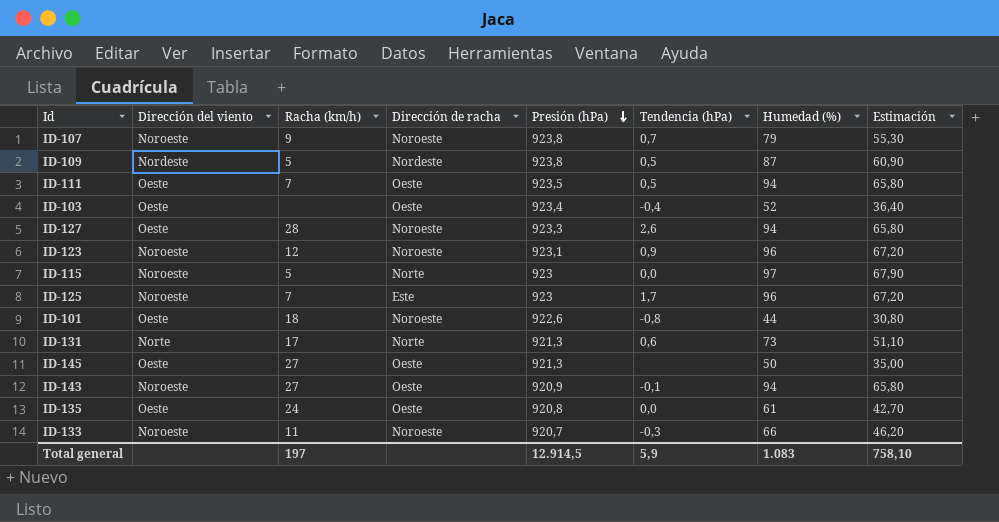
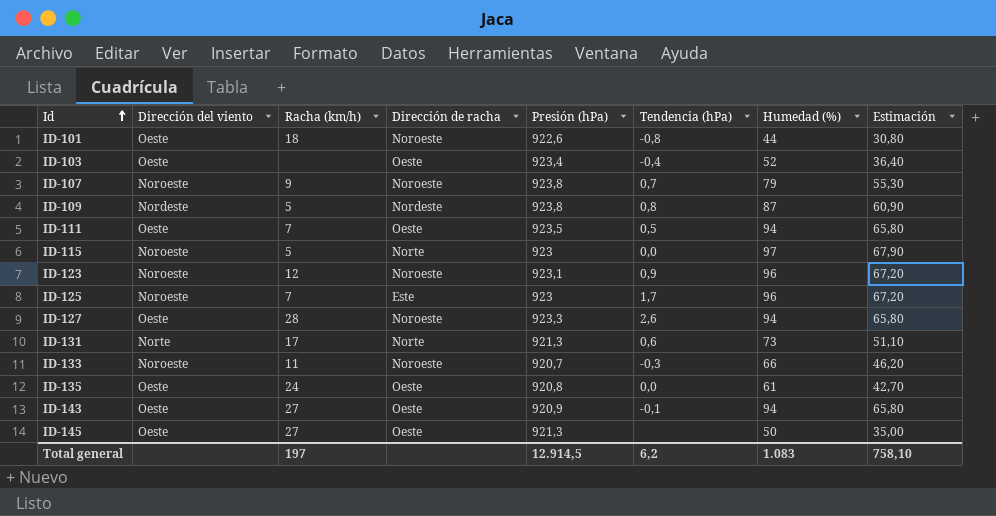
row order: Presión (hPa) descending -> Id ascending
ID-109 | Tendencia (hPa): 0,5 -> 0,8
ID-143 | Dirección del viento: Noroeste -> Oeste
Total general | Tendencia (hPa): 5,9 -> 6,2

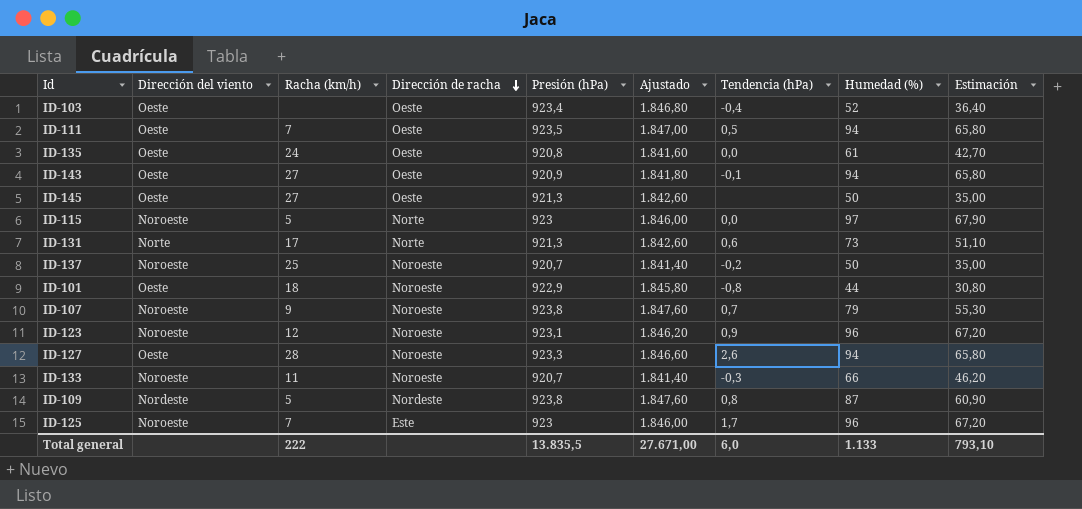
row order: Id ascending -> Dirección de racha descending
column Ajustado | formula: none -> [Presión (hPa)] * 2
row ID-137: none -> Noroeste | 25 | Noroeste | 920,7 | 1.841,40 | -0,2 | 50 | 35,00
ID-101 | Presión (hPa): 922,6 -> 922,9
Total general | Racha (km/h): 197 -> 222
Total general | Presión (hPa): 12.914,5 -> 13.835,5
Total general | Tendencia (hPa): 6,2 -> 6,0
Total general | Humedad (%): 1.083 -> 1.133
Total general | Estimación: 758,10 -> 793,10

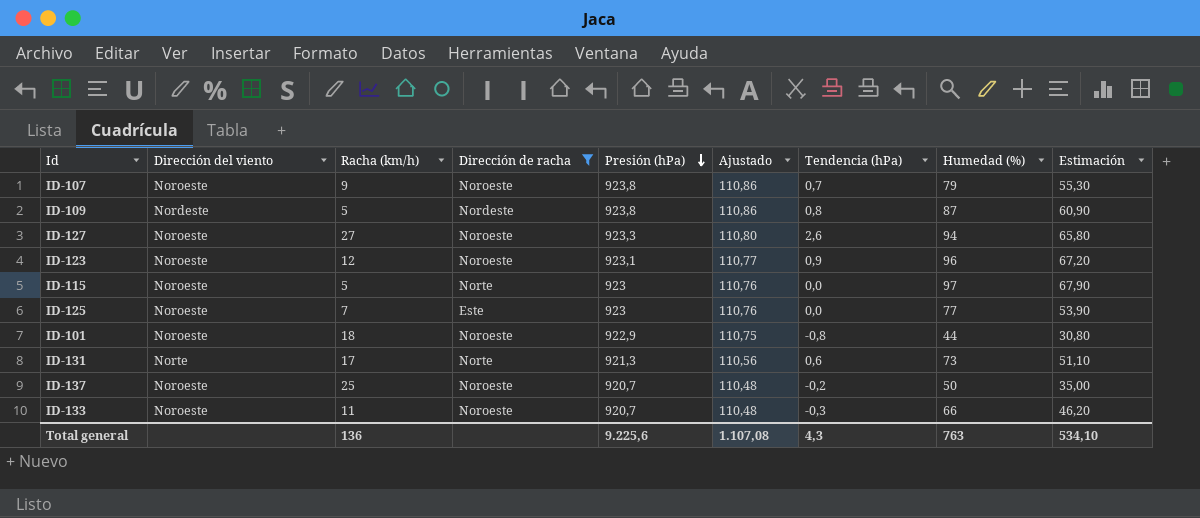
filter: none -> Dirección de racha != Oeste
row order: Dirección de racha descending -> Presión (hPa) descending
column Ajustado | formula: [Presión (hPa)] * 2 -> [Presión (hPa)] * 0,12
ID-127 | Dirección del viento: Oeste -> Noroeste
ID-127 | Racha (km/h): 28 -> 27
ID-125 | Tendencia (hPa): 1,7 -> 0,0
ID-125 | Humedad (%): 96 -> 77
ID-125 | Estimación: 67,20 -> 53,90
ID-101 | Dirección del viento: Oeste -> Noroeste
Total general | Racha (km/h): 222 -> 136
Total general | Presión (hPa): 13.835,5 -> 9.225,6
Total general | Ajustado: 27.671,00 -> 1.107,08
Total general | Tendencia (hPa): 6,0 -> 4,3
Total general | Humedad (%): 1.133 -> 763
Total general | Estimación: 793,10 -> 534,10

